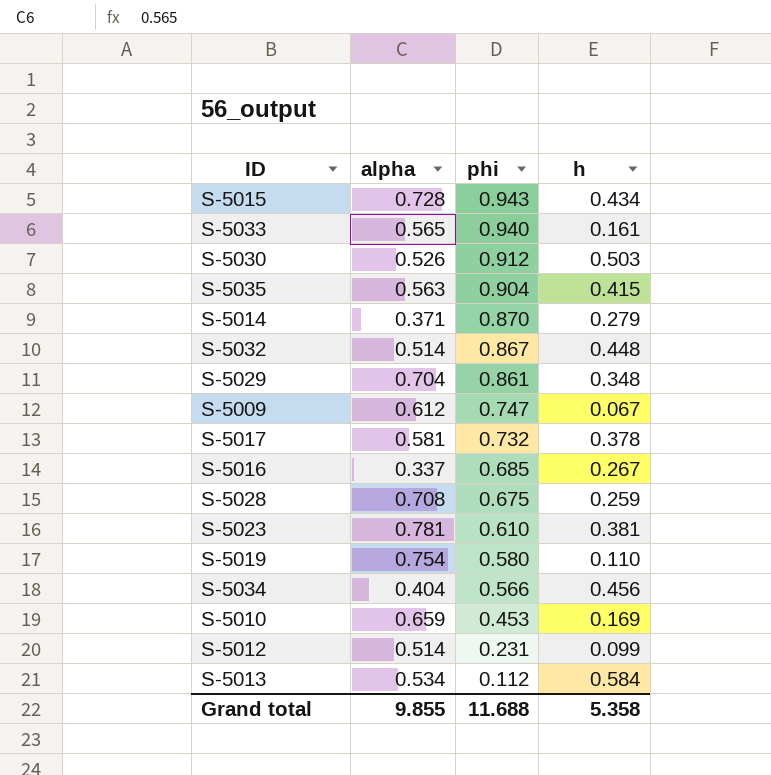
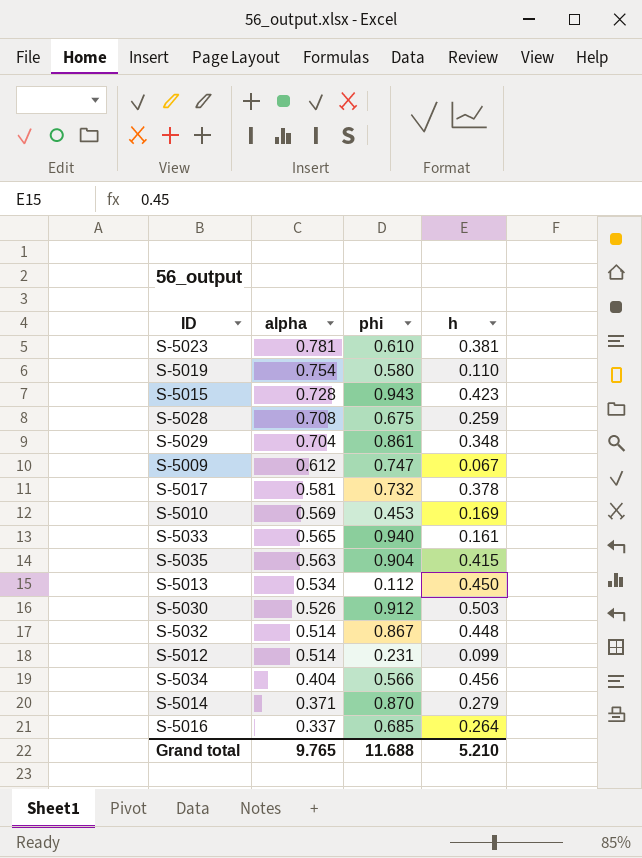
row order: phi descending -> alpha descending
S-5015 | h: 0.434 -> 0.423
S-5010 | alpha: 0.659 -> 0.569
S-5013 | h: 0.584 -> 0.450
S-5016 | h: 0.267 -> 0.264
Grand total | alpha: 9.855 -> 9.765
Grand total | h: 5.358 -> 5.210

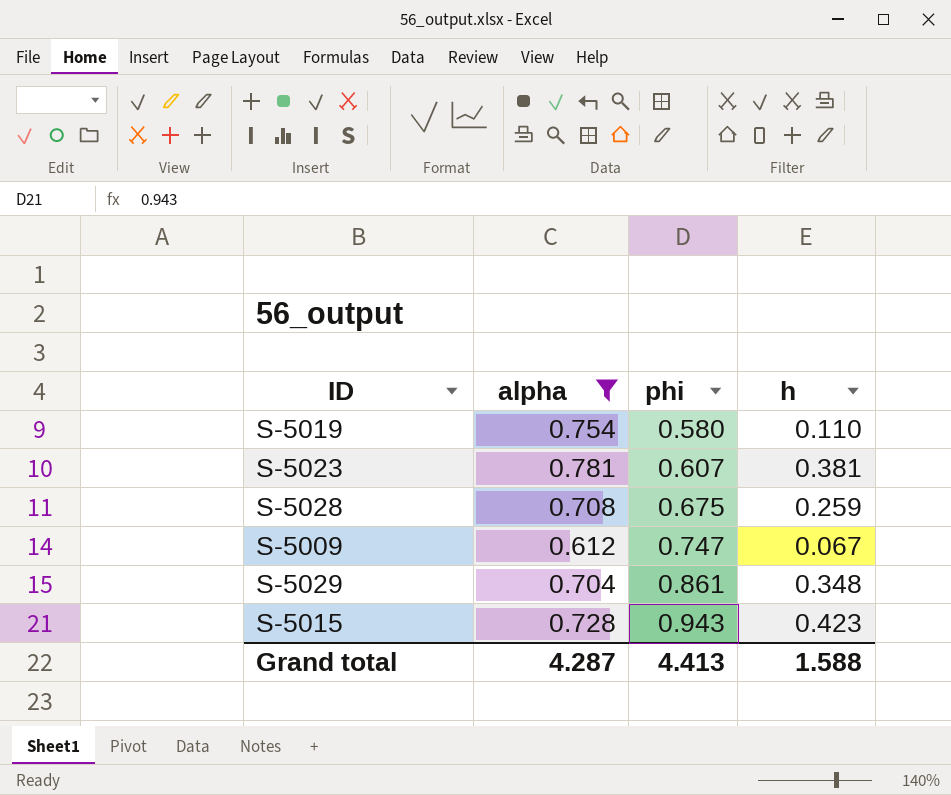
filter: none -> alpha >= 0.612
row order: alpha descending -> phi ascending
S-5023 | phi: 0.610 -> 0.607
Grand total | alpha: 9.765 -> 4.287
Grand total | phi: 11.688 -> 4.413
Grand total | h: 5.210 -> 1.588

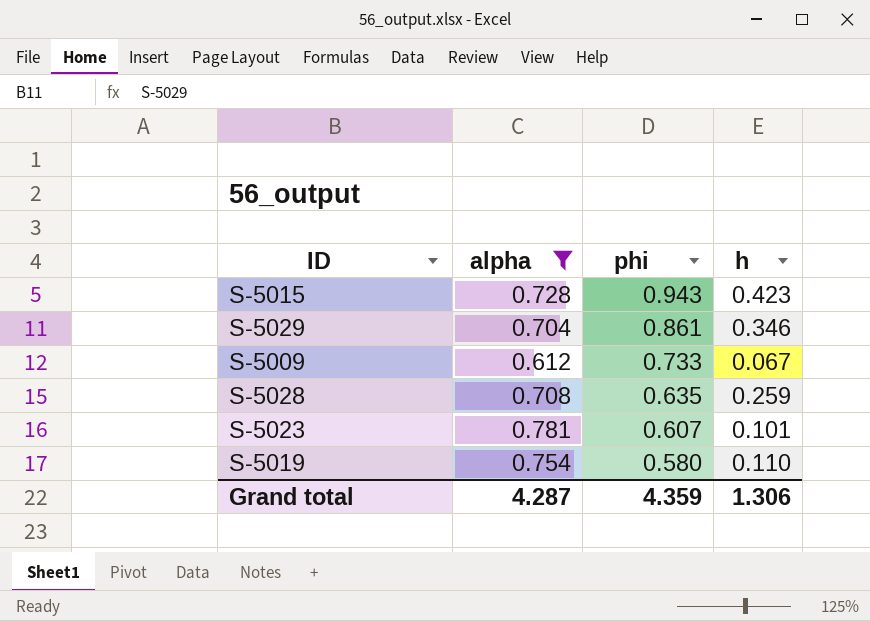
row order: phi ascending -> phi descending
S-5029 | h: 0.348 -> 0.346
S-5009 | phi: 0.747 -> 0.733
S-5028 | phi: 0.675 -> 0.635
S-5023 | h: 0.381 -> 0.101
Grand total | phi: 4.413 -> 4.359
Grand total | h: 1.588 -> 1.306

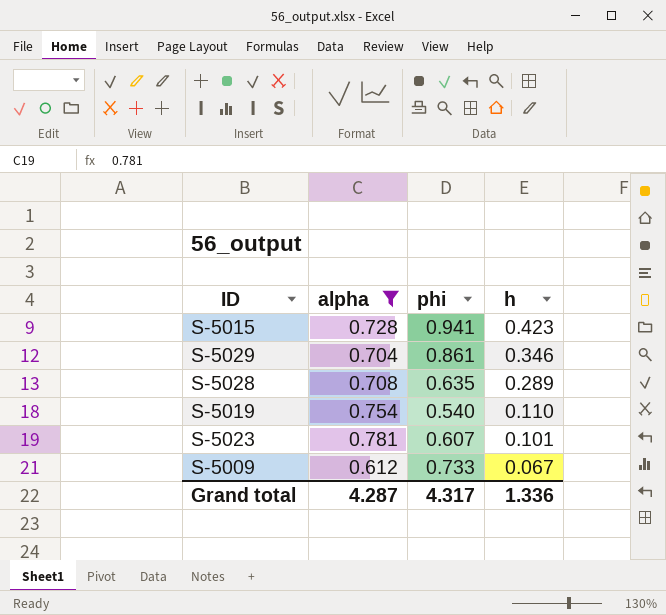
row order: phi descending -> h descending
S-5015 | phi: 0.943 -> 0.941
S-5028 | h: 0.259 -> 0.289
S-5019 | phi: 0.580 -> 0.540
Grand total | phi: 4.359 -> 4.317
Grand total | h: 1.306 -> 1.336

